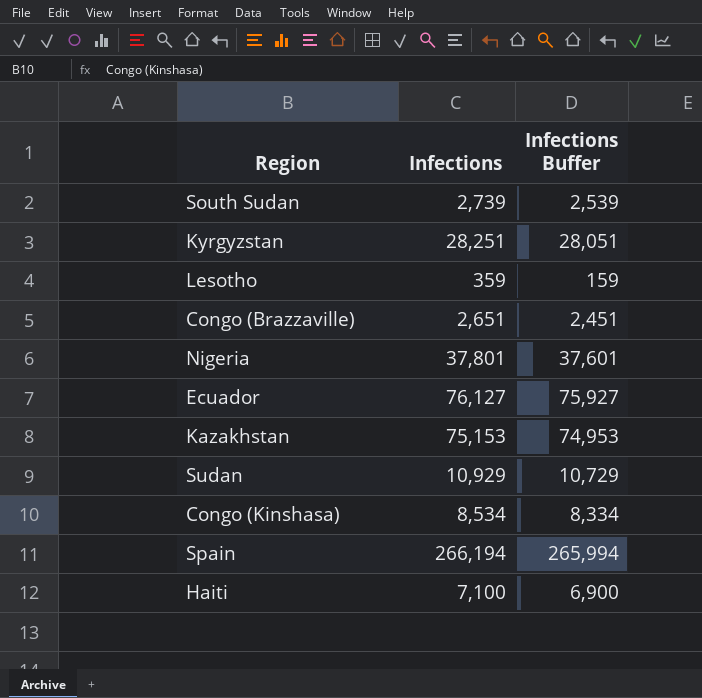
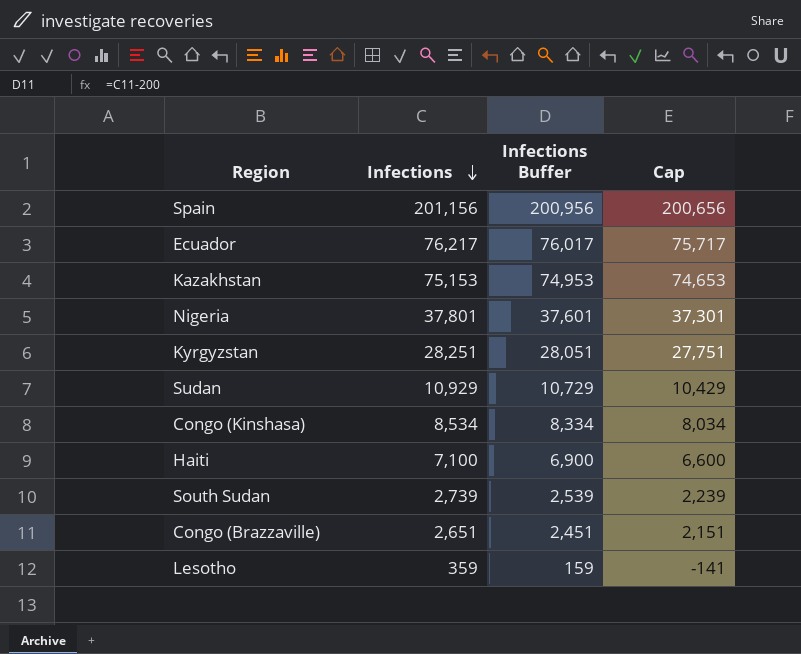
row order: none -> Infections descending
column Cap | formula: none -> [Infections] - 500
Spain | Infections: 266,194 -> 201,156
Spain | Infections Buffer: 265,994 -> 200,956
Ecuador | Infections: 76,127 -> 76,217
Ecuador | Infections Buffer: 75,927 -> 76,017

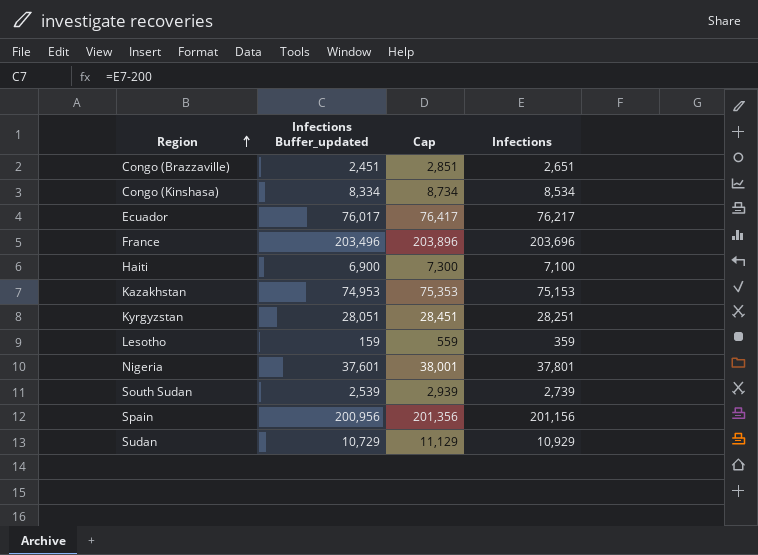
row order: Infections descending -> Region ascending
column name: Infections Buffer -> Infections Buffer_updated
column Cap | formula: [Infections] - 500 -> [Infections] + 200
column Infections | position: 2 -> 4
row France: none -> 203,496 | 203,896 | 203,696

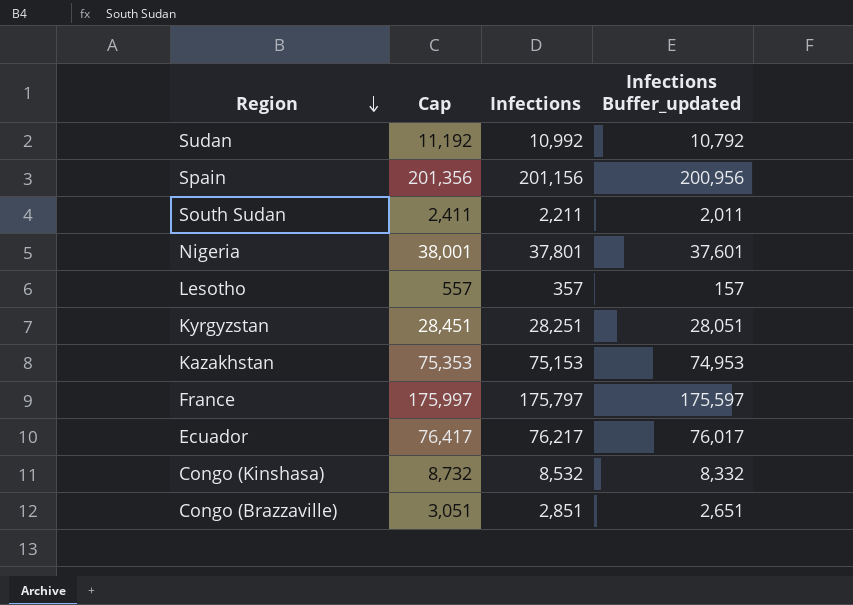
row order: Region ascending -> Region descending
column Infections Buffer_updated | position: 2 -> 4
row Haiti: 6,900 | 7,300 | 7,100 -> none
Sudan | Cap: 11,129 -> 11,192
Sudan | Infections: 10,929 -> 10,992
Sudan | Infections Buffer_updated: 10,729 -> 10,792
South Sudan | Cap: 2,939 -> 2,411
South Sudan | Infections: 2,739 -> 2,211
South Sudan | Infections Buffer_updated: 2,539 -> 2,011
Lesotho | Cap: 559 -> 557
Lesotho | Infections: 359 -> 357
Lesotho | Infections Buffer_updated: 159 -> 157
France | Cap: 203,896 -> 175,997
France | Infections: 203,696 -> 175,797
France | Infections Buffer_updated: 203,496 -> 175,597
Congo (Kinshasa) | Cap: 8,734 -> 8,732
Congo (Kinshasa) | Infections: 8,534 -> 8,532
Congo (Kinshasa) | Infections Buffer_updated: 8,334 -> 8,332
Congo (Brazzaville) | Cap: 2,851 -> 3,051
Congo (Brazzaville) | Infections: 2,651 -> 2,851
Congo (Brazzaville) | Infections Buffer_updated: 2,451 -> 2,651

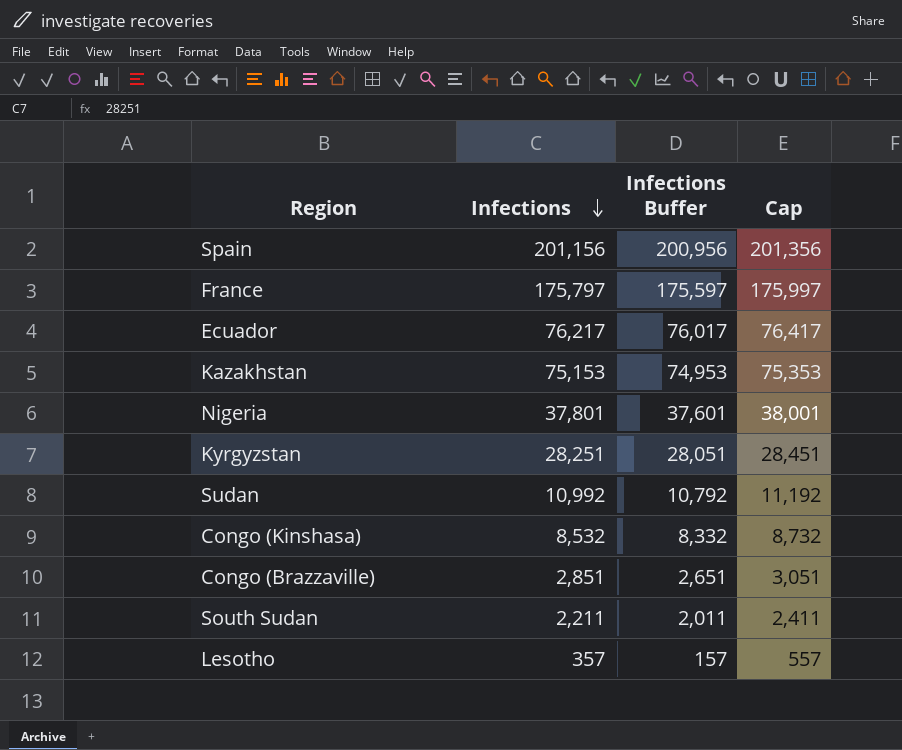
row order: Region descending -> Infections descending
column name: Infections Buffer_updated -> Infections Buffer
column Cap | position: 2 -> 4

